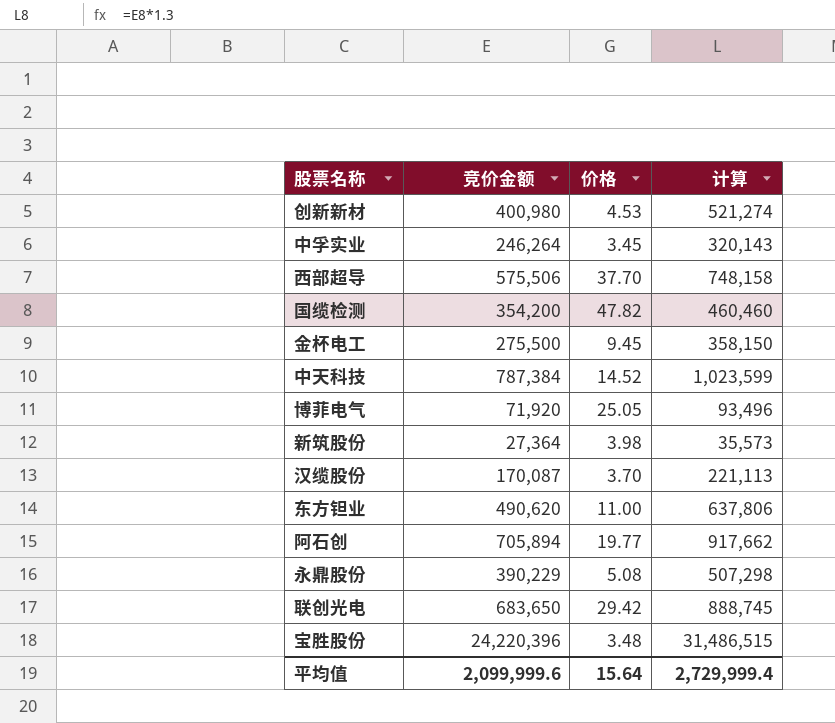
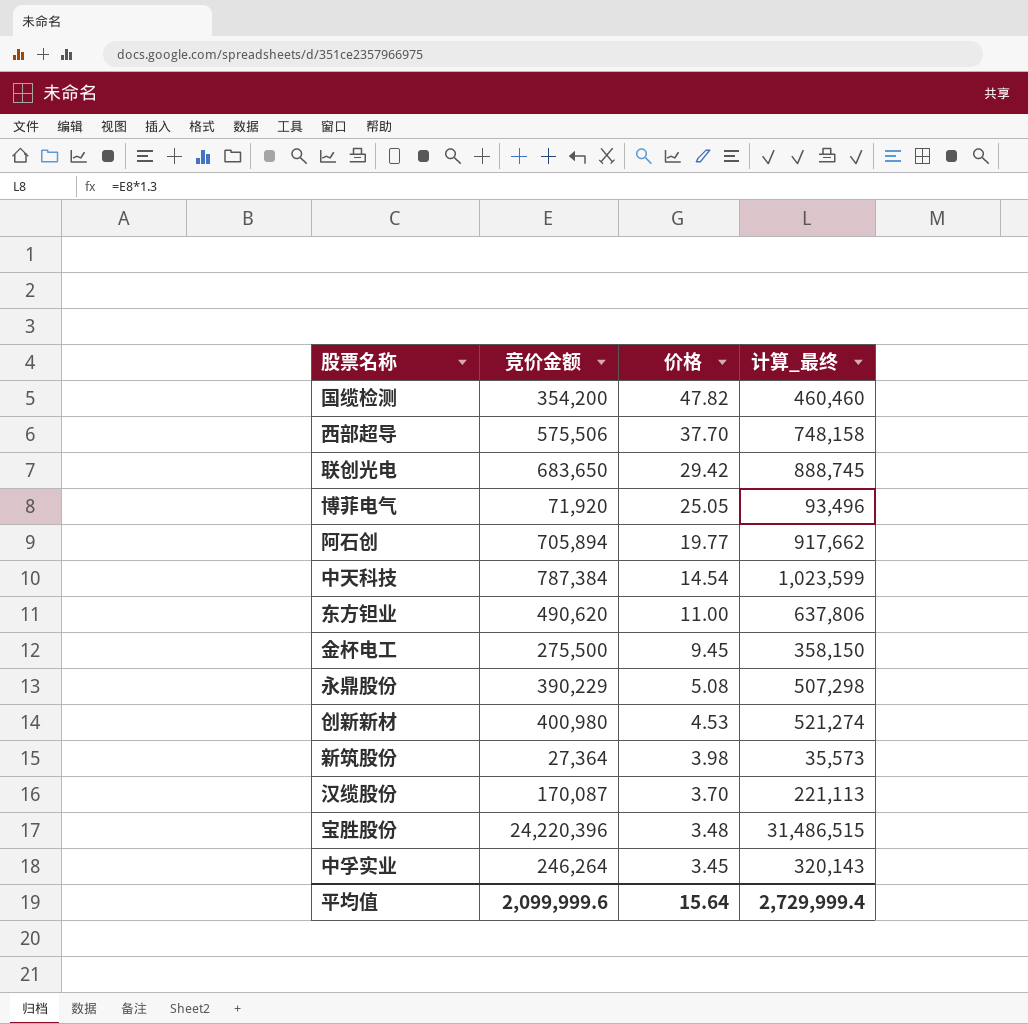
row order: none -> 价格 descending
column name: 计算 -> 计算_最终
中天科技 | 价格: 14.52 -> 14.54

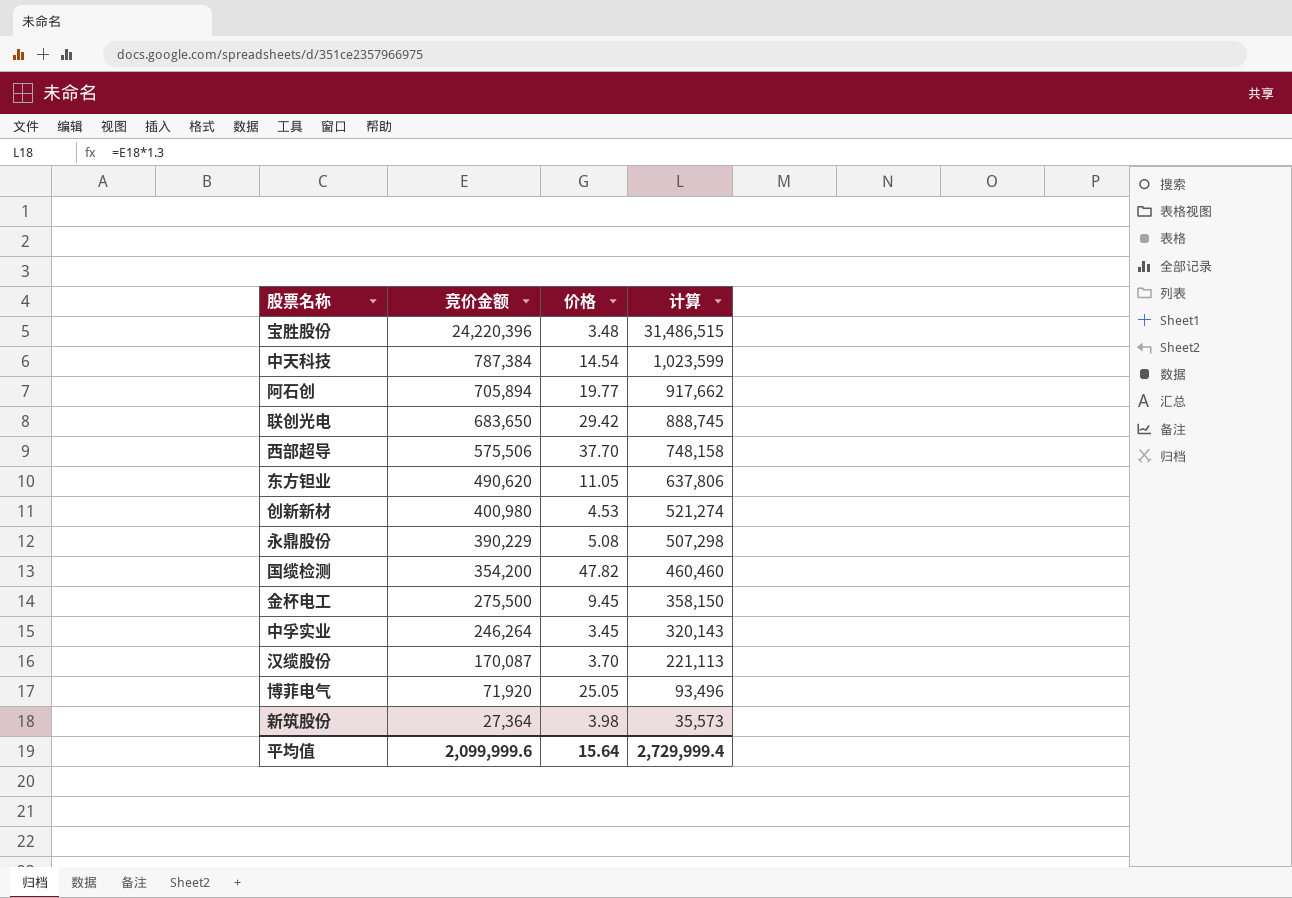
row order: 价格 descending -> 竞价金额 descending
column name: 计算_最终 -> 计算
东方钽业 | 价格: 11.00 -> 11.05

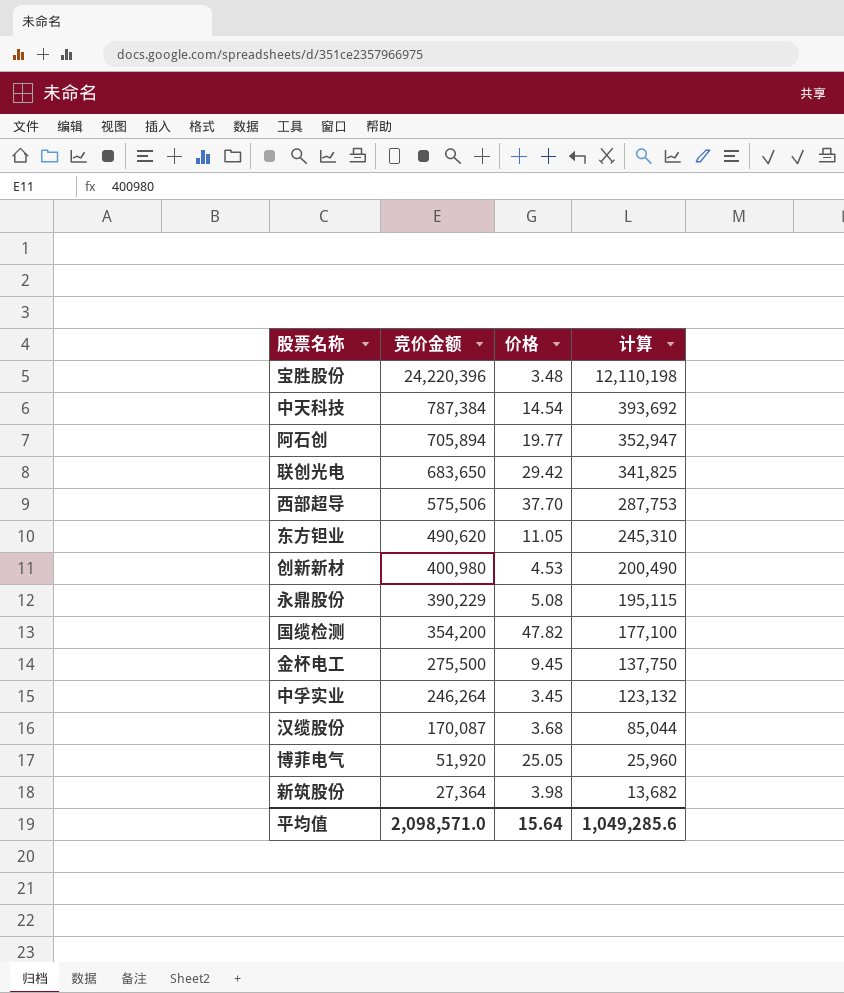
column 计算 | formula: [竞价金额] * 1.3 -> [竞价金额] * 0.5
汉缆股份 | 价格: 3.70 -> 3.68
博菲电气 | 竞价金额: 71,920 -> 51,920
平均值 | 竞价金额: 2,099,999.6 -> 2,098,571.0
平均值 | 计算: 2,729,999.4 -> 1,049,285.6

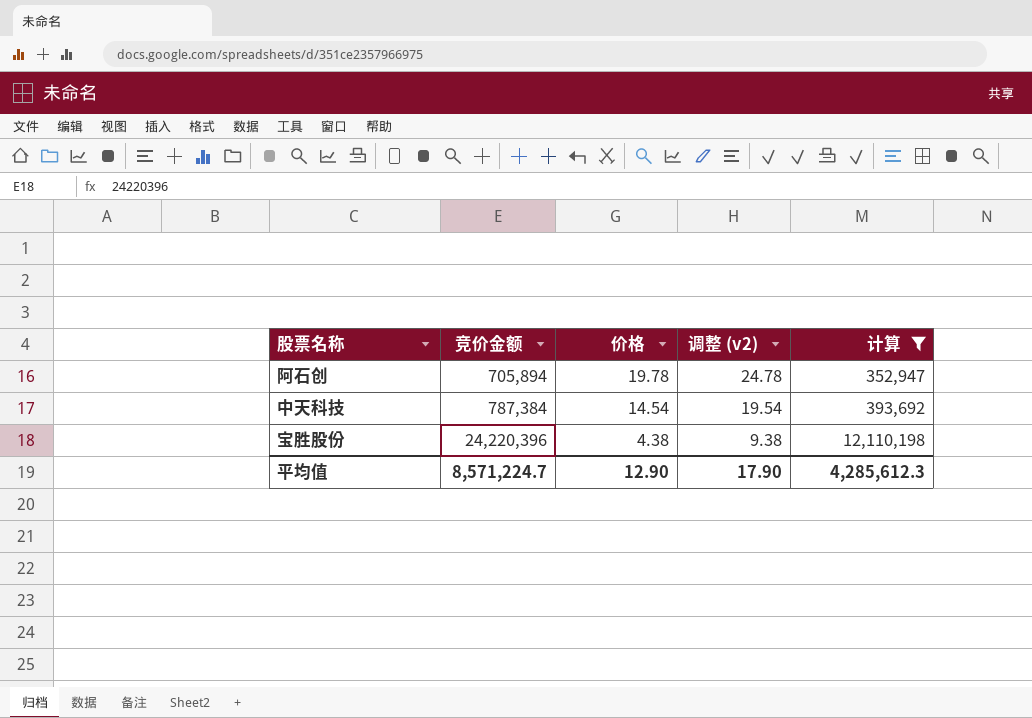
filter: none -> 计算 >= 352,947
row order: 竞价金额 descending -> 竞价金额 ascending
column 调整 (v2) | formula: none -> [价格] + 5
阿石创 | 价格: 19.77 -> 19.78
宝胜股份 | 价格: 3.48 -> 4.38
平均值 | 竞价金额: 2,098,571.0 -> 8,571,224.7
平均值 | 价格: 15.64 -> 12.90
平均值 | 计算: 1,049,285.6 -> 4,285,612.3

